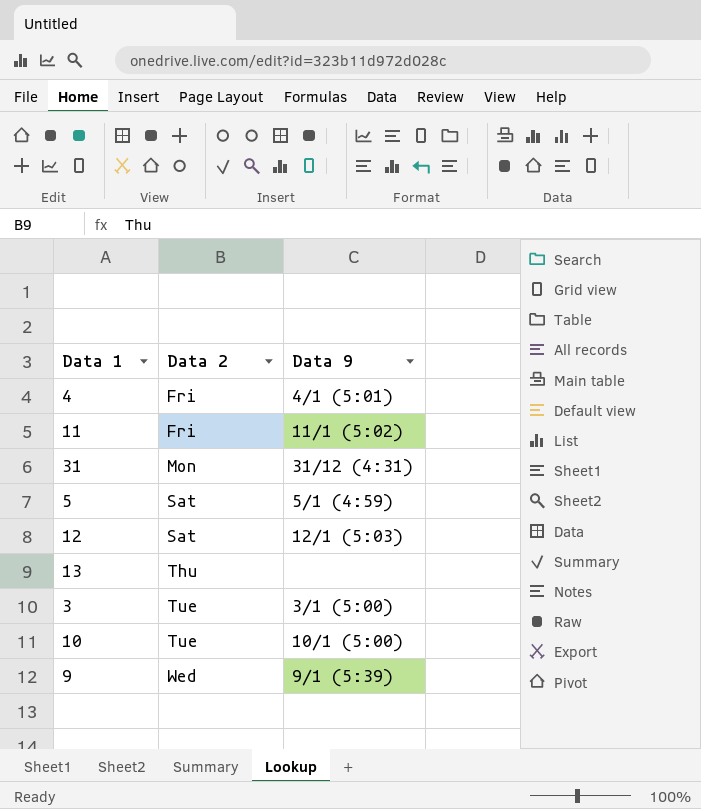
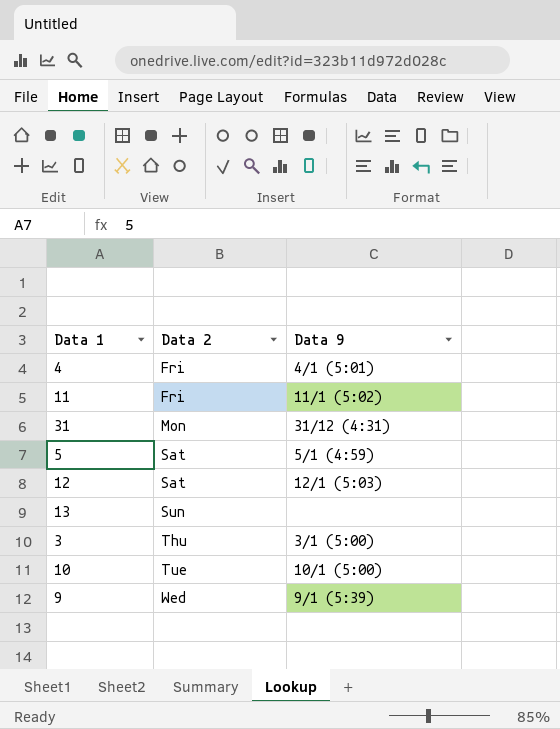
13 | Data 2: Thu -> Sun
3 | Data 2: Tue -> Thu

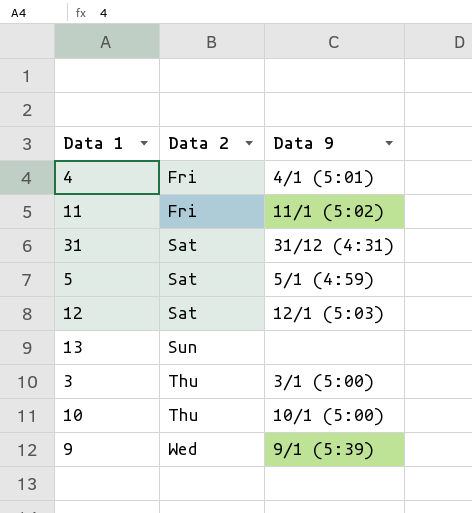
31 | Data 2: Mon -> Sat
10 | Data 2: Tue -> Thu

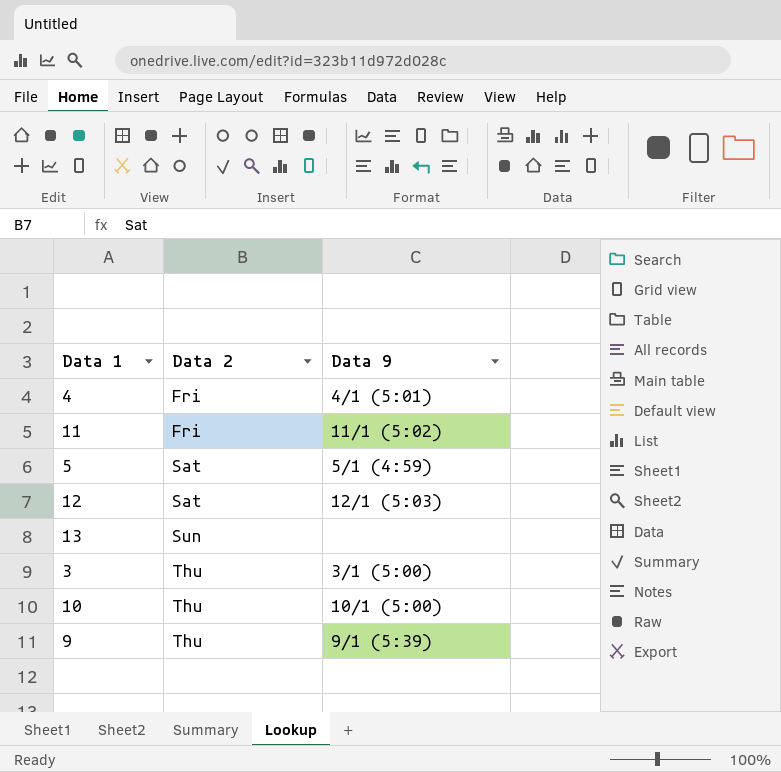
row 31: Sat | 31/12 (4:31) -> none
9 | Data 2: Wed -> Thu

